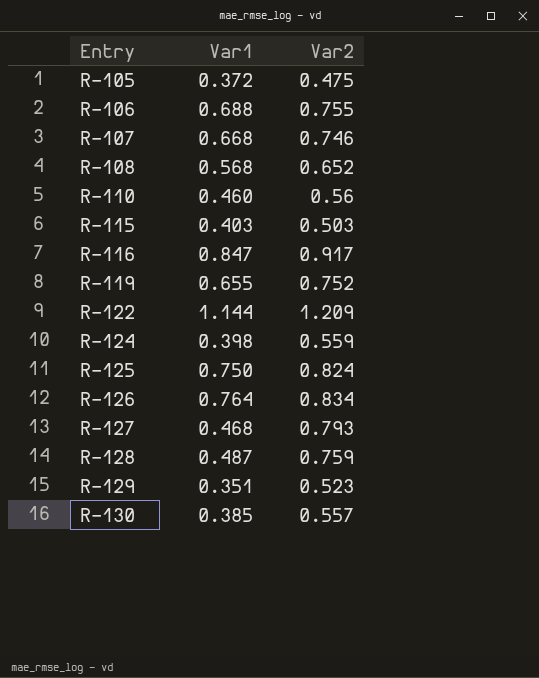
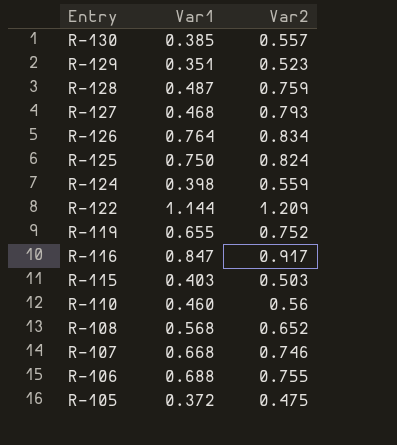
row order: Entry ascending -> Entry descending

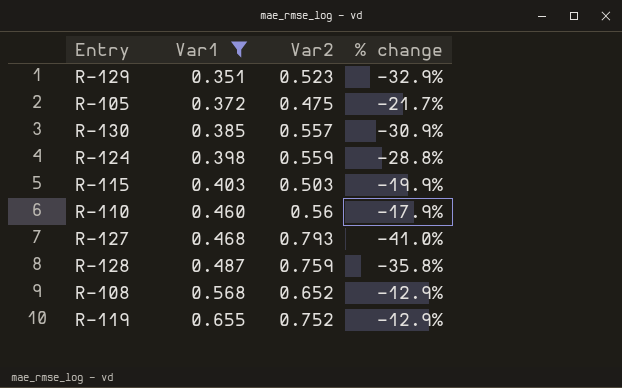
filter: none -> Var1 <= 0.655
row order: Entry descending -> Var1 ascending
column % change | formula: none -> ([Var1] - [Var2]) / [Var2]

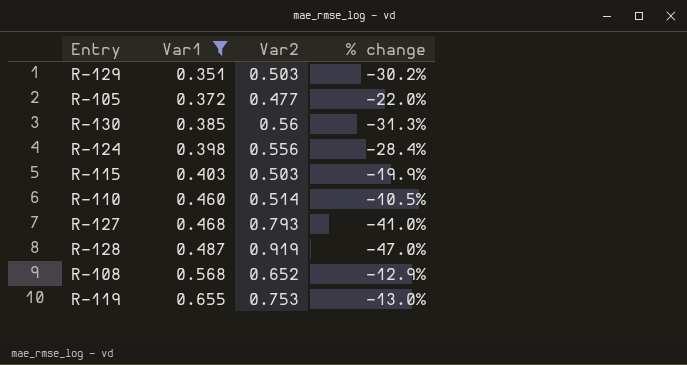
R-129 | Var2: 0.523 -> 0.503
R-129 | % change: -32.9% -> -30.2%
R-105 | Var2: 0.475 -> 0.477
R-105 | % change: -21.7% -> -22.0%
R-130 | Var2: 0.557 -> 0.56
R-130 | % change: -30.9% -> -31.3%
R-124 | Var2: 0.559 -> 0.556
R-124 | % change: -28.8% -> -28.4%
R-110 | Var2: 0.56 -> 0.514
R-110 | % change: -17.9% -> -10.5%
R-128 | Var2: 0.759 -> 0.919
R-128 | % change: -35.8% -> -47.0%
R-119 | Var2: 0.752 -> 0.753
R-119 | % change: -12.9% -> -13.0%

